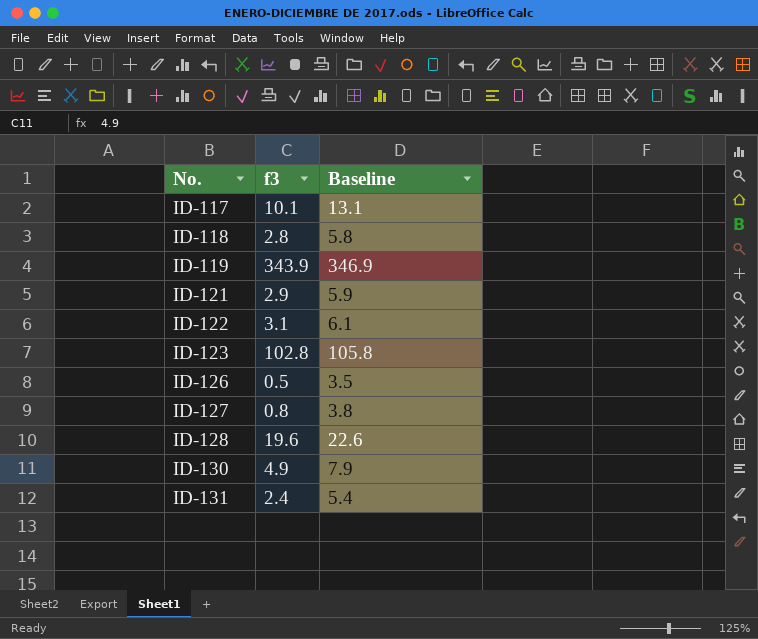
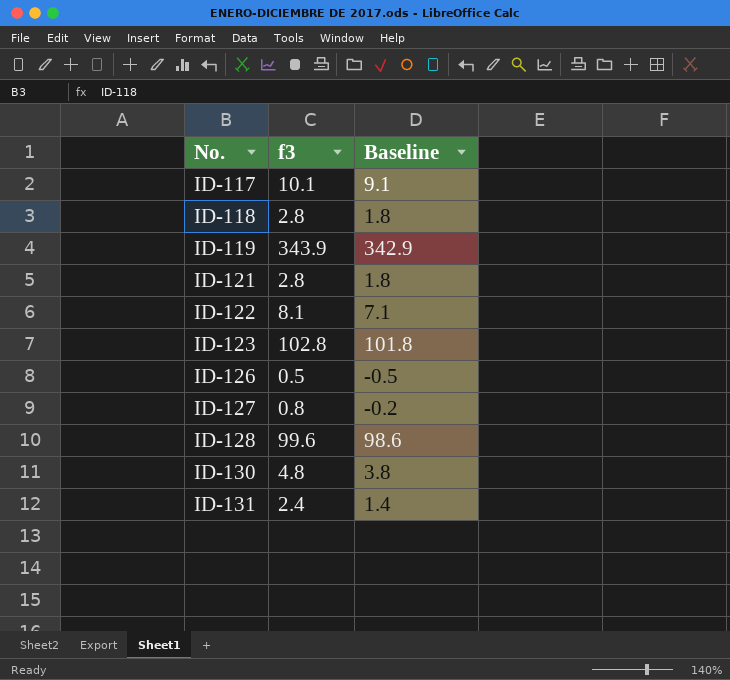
column Baseline | formula: [f3] + 3 -> [f3] - 1
ID-121 | f3: 2.9 -> 2.8
ID-122 | f3: 3.1 -> 8.1
ID-128 | f3: 19.6 -> 99.6
ID-130 | f3: 4.9 -> 4.8

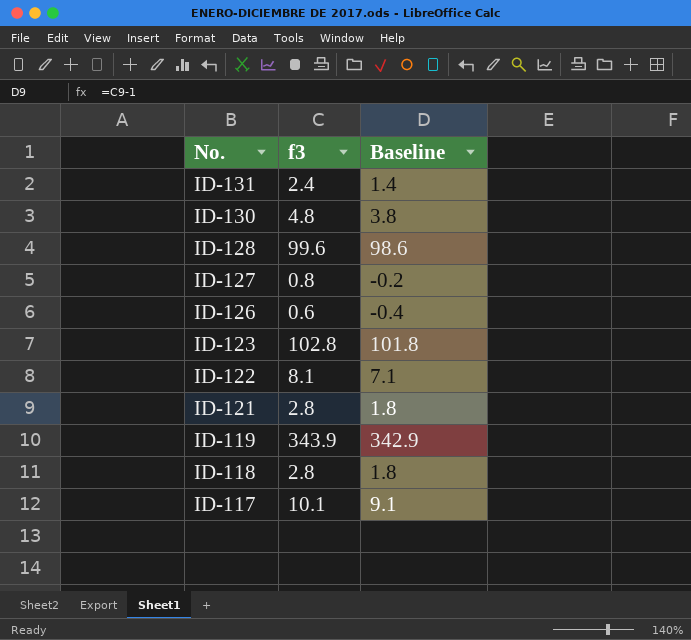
row order: No. ascending -> No. descending
ID-126 | f3: 0.5 -> 0.6
ID-126 | Baseline: -0.5 -> -0.4

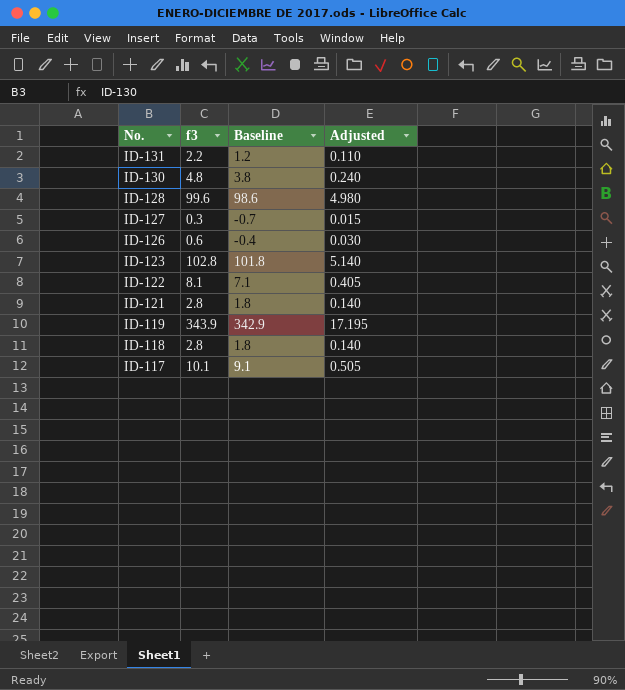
column Adjusted | formula: none -> [f3] * 0.05
ID-131 | f3: 2.4 -> 2.2
ID-131 | Baseline: 1.4 -> 1.2
ID-127 | f3: 0.8 -> 0.3
ID-127 | Baseline: -0.2 -> -0.7

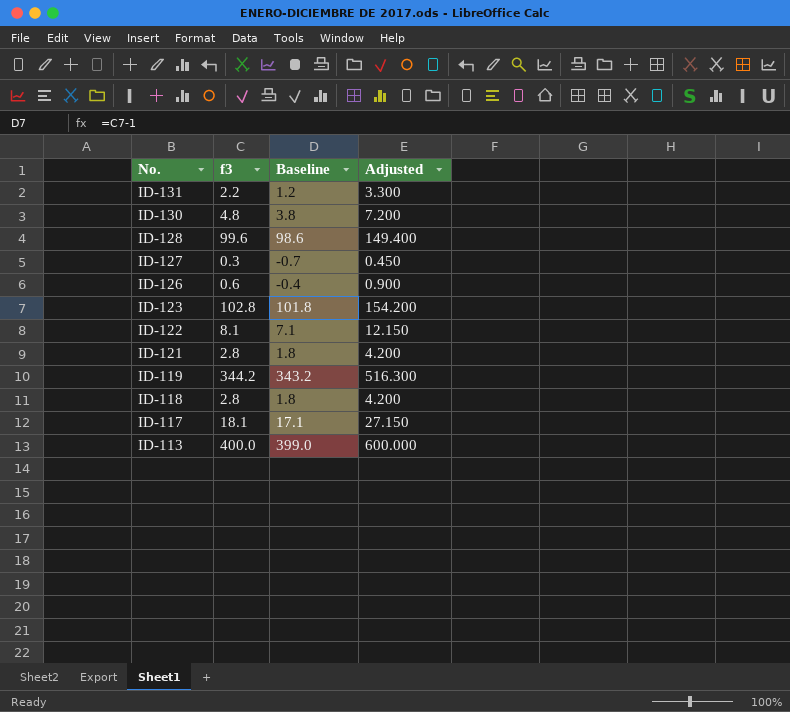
column Adjusted | formula: [f3] * 0.05 -> [f3] * 1.5
ID-119 | f3: 343.9 -> 344.2
ID-119 | Baseline: 342.9 -> 343.2
ID-117 | f3: 10.1 -> 18.1
ID-117 | Baseline: 9.1 -> 17.1
row ID-113: none -> 400.0 | 399.0 | 600.000

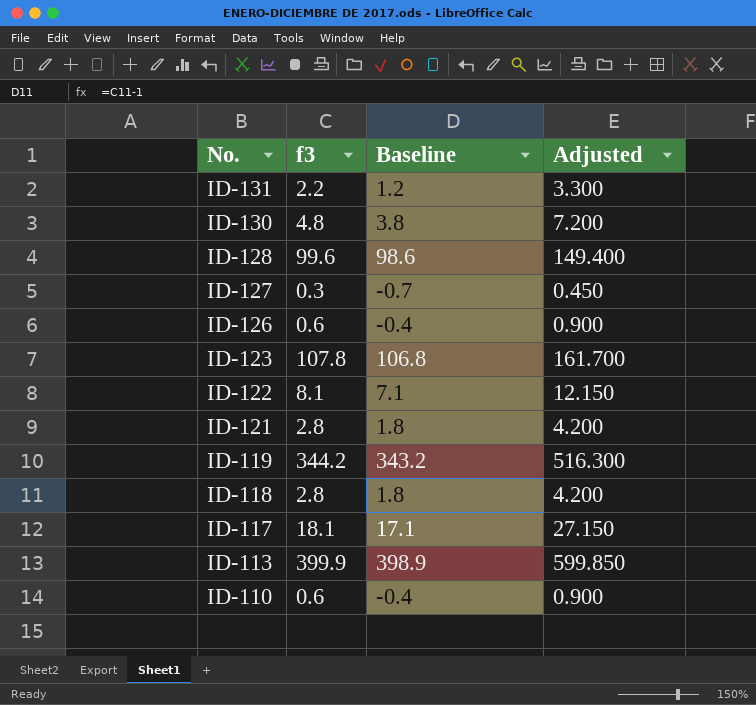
ID-123 | f3: 102.8 -> 107.8
ID-123 | Baseline: 101.8 -> 106.8
ID-123 | Adjusted: 154.200 -> 161.700
ID-113 | f3: 400.0 -> 399.9
ID-113 | Baseline: 399.0 -> 398.9
ID-113 | Adjusted: 600.000 -> 599.850
row ID-110: none -> 0.6 | -0.4 | 0.900

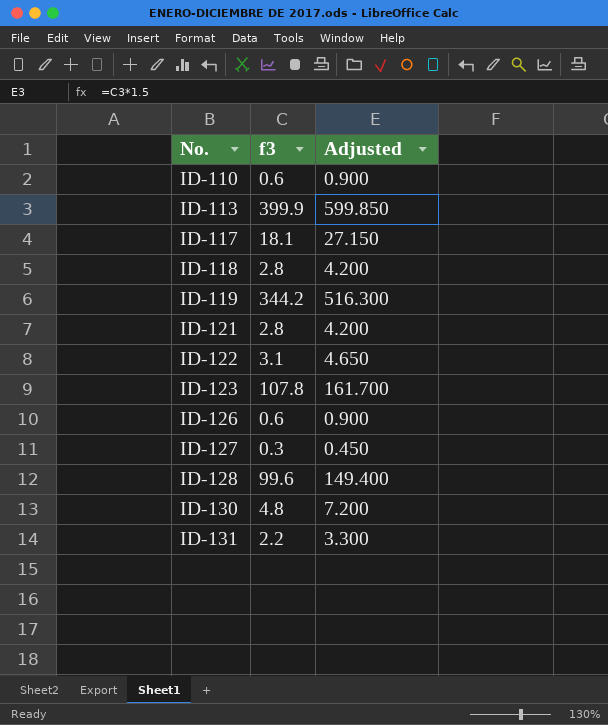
row order: No. descending -> No. ascending
column Baseline | formula: [f3] - 1 -> none
ID-122 | f3: 8.1 -> 3.1
ID-122 | Adjusted: 12.150 -> 4.650

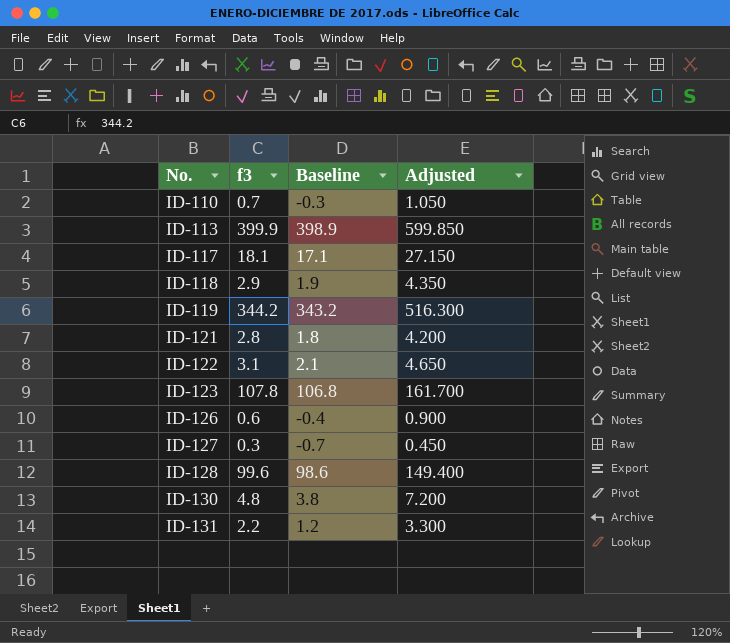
column Baseline | formula: none -> [f3] - 1
ID-110 | f3: 0.6 -> 0.7
ID-110 | Adjusted: 0.900 -> 1.050
ID-118 | f3: 2.8 -> 2.9
ID-118 | Adjusted: 4.200 -> 4.350

